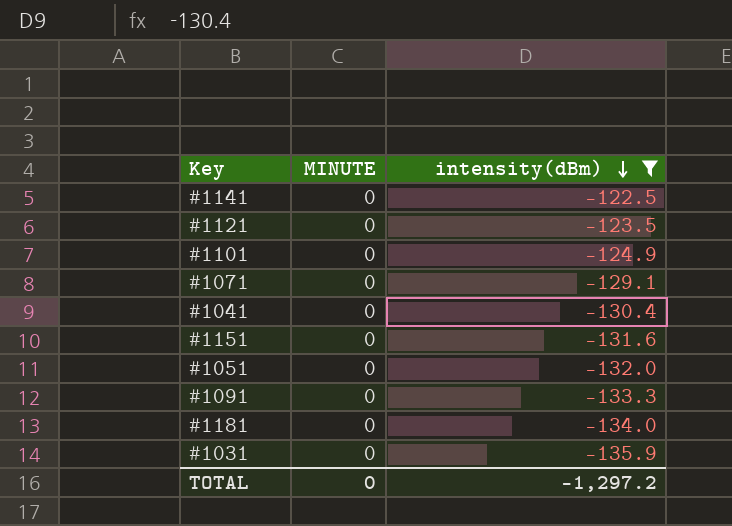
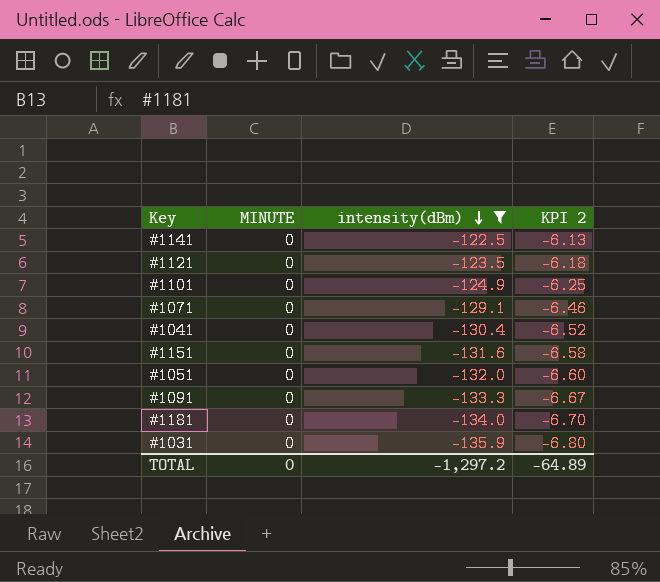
column KPI 2 | formula: none -> [intensity(dBm)] * 0.05

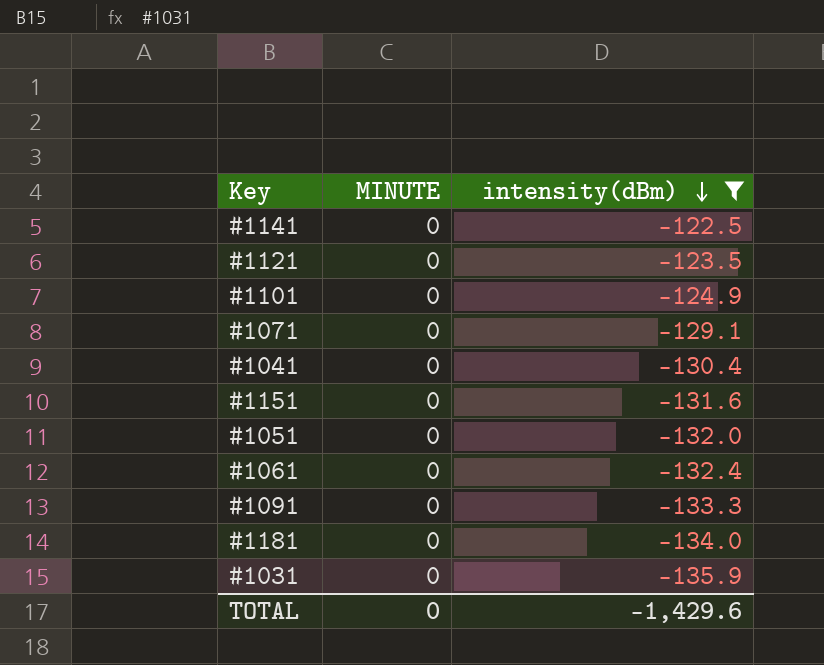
column KPI 2 | formula: [intensity(dBm)] * 0.05 -> none
row #1061: none -> 0 | -132.4
TOTAL | intensity(dBm): -1,297.2 -> -1,429.6

